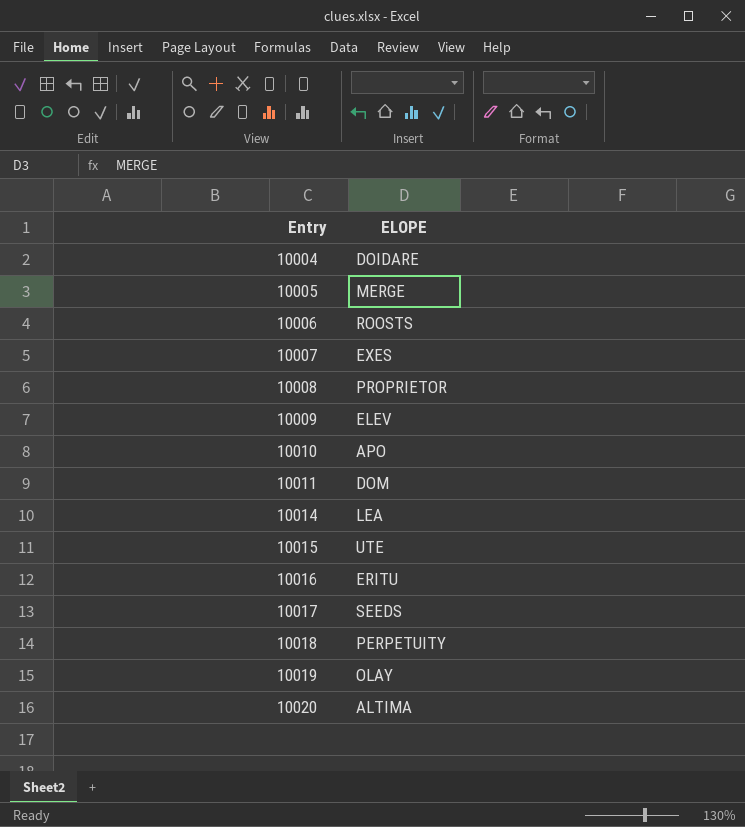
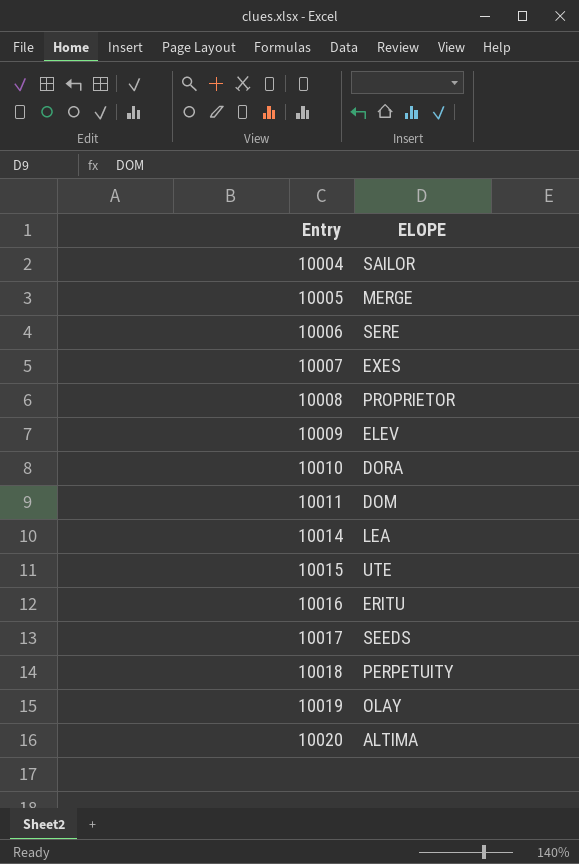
10004 | ELOPE: DOIDARE -> SAILOR
10006 | ELOPE: ROOSTS -> SERE
10010 | ELOPE: APO -> DORA

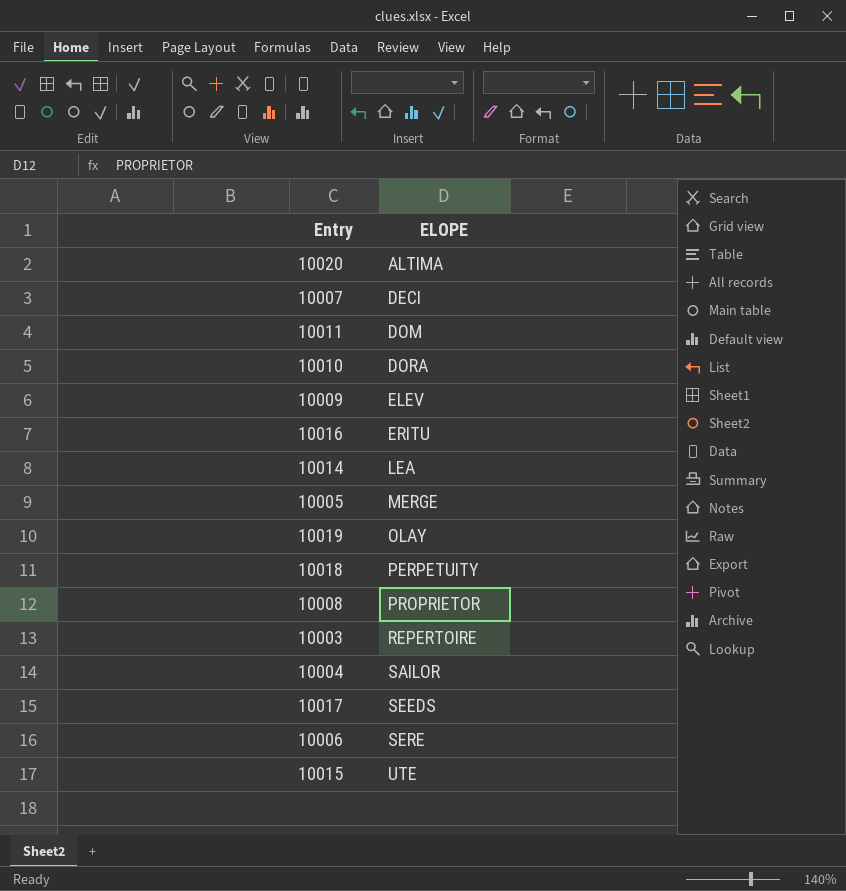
row order: Entry ascending -> ELOPE ascending
10007 | ELOPE: EXES -> DECI
row 10003: none -> REPERTOIRE

